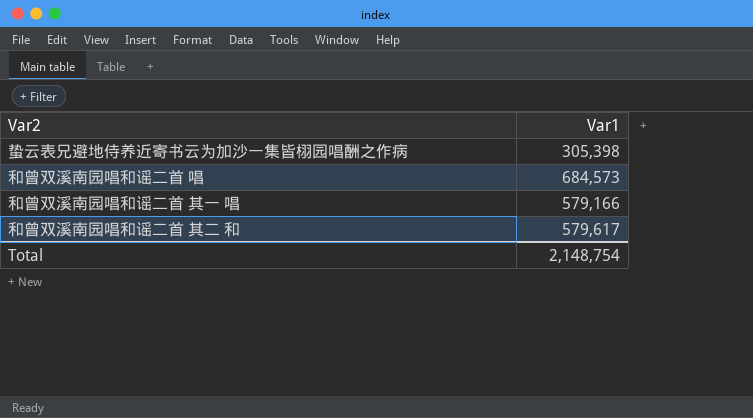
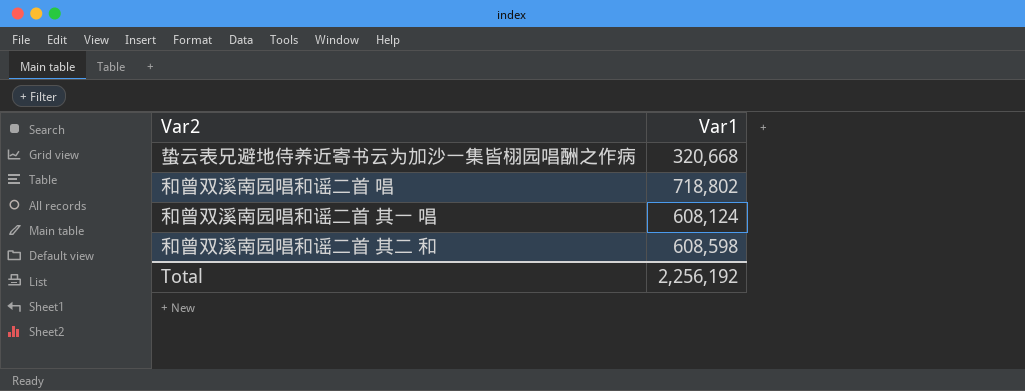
蛰云表兄避地侍养近寄书云为加沙一集皆栩园唱酬之作病 | Var1: 305,398 -> 320,668
和曾双溪南园唱和谣二首 唱 | Var1: 684,573 -> 718,802
和曾双溪南园唱和谣二首 其一 唱 | Var1: 579,166 -> 608,124
和曾双溪南园唱和谣二首 其二 和 | Var1: 579,617 -> 608,598
Total | Var1: 2,148,754 -> 2,256,192

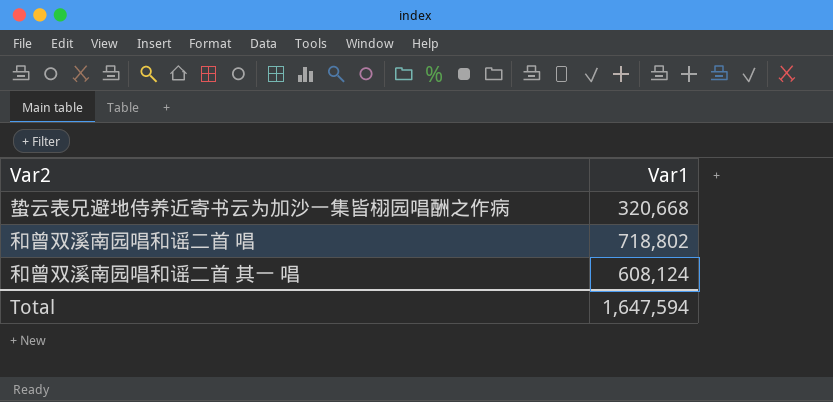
row 和曾双溪南园唱和谣二首 其二 和: 608,598 -> none
Total | Var1: 2,256,192 -> 1,647,594

